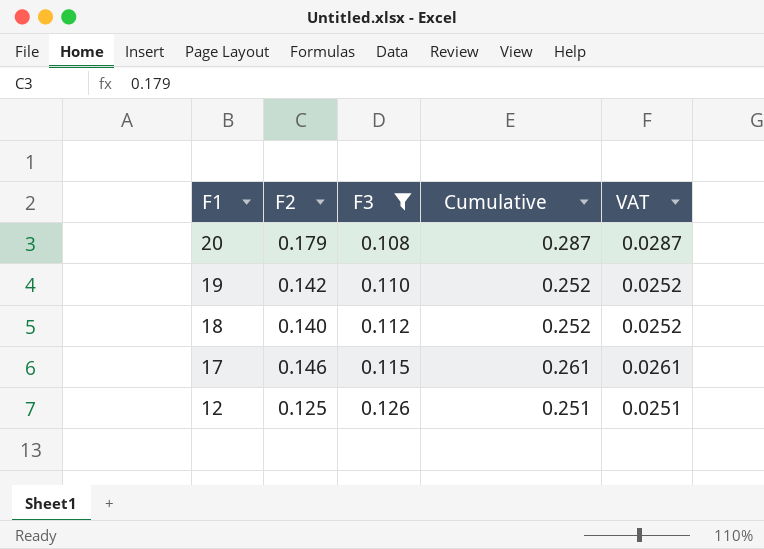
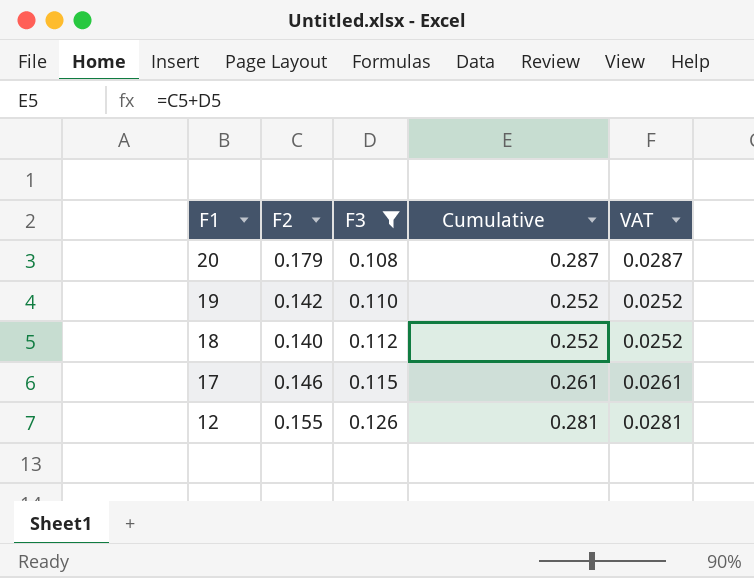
12 | F2: 0.125 -> 0.155
12 | Cumulative: 0.251 -> 0.281
12 | VAT: 0.0251 -> 0.0281

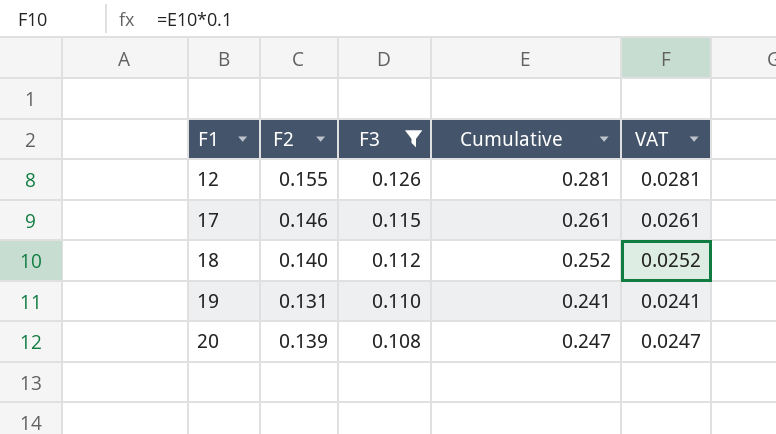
row order: F1 descending -> F1 ascending
19 | F2: 0.142 -> 0.131
19 | Cumulative: 0.252 -> 0.241
19 | VAT: 0.0252 -> 0.0241
20 | F2: 0.179 -> 0.139
20 | Cumulative: 0.287 -> 0.247
20 | VAT: 0.0287 -> 0.0247

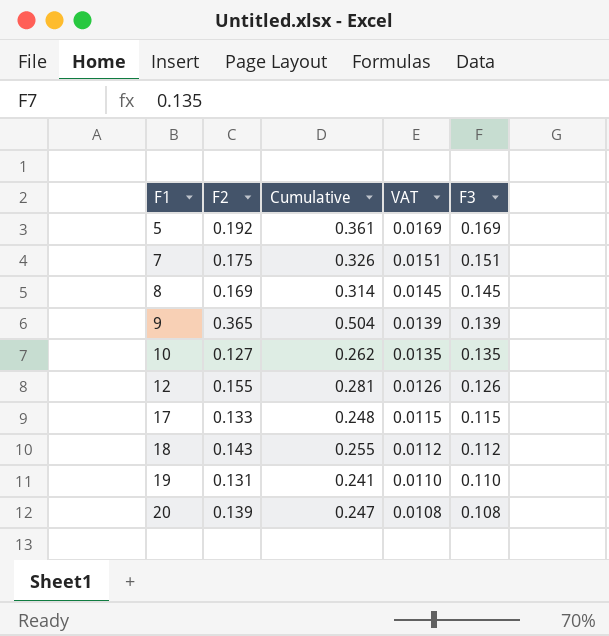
filter: F3 <= 0.126 -> none
column VAT | formula: [Cumulative] * 0.1 -> [F3] * 0.1
column F3 | position: 3 -> 5
17 | F2: 0.146 -> 0.133
17 | Cumulative: 0.261 -> 0.248
18 | F2: 0.140 -> 0.143
18 | Cumulative: 0.252 -> 0.255

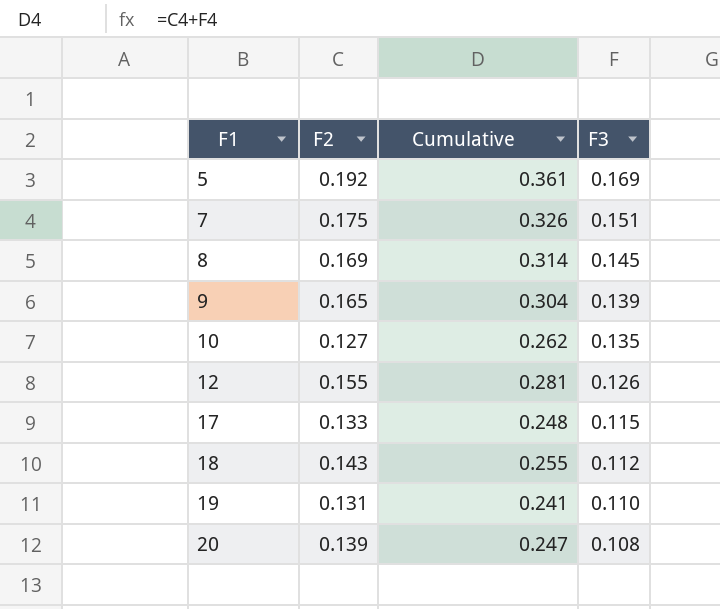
column VAT | formula: [F3] * 0.1 -> none
9 | F2: 0.365 -> 0.165
9 | Cumulative: 0.504 -> 0.304

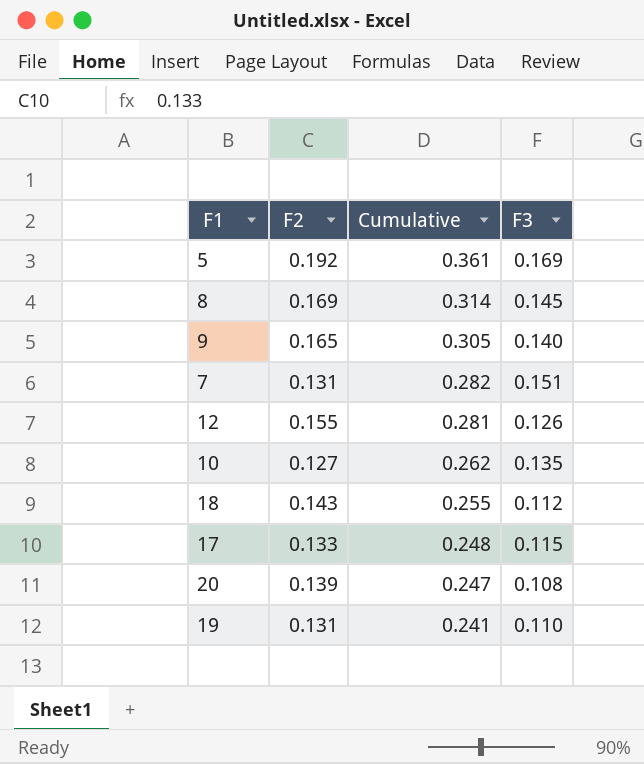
row order: F1 ascending -> Cumulative descending
9 | Cumulative: 0.304 -> 0.305
9 | F3: 0.139 -> 0.140
7 | F2: 0.175 -> 0.131
7 | Cumulative: 0.326 -> 0.282

